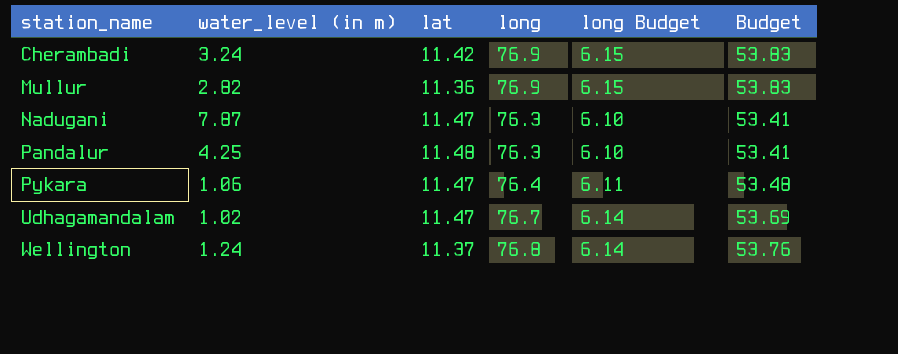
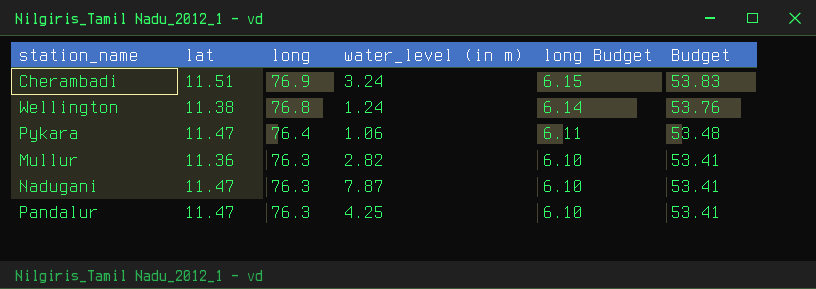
row order: station_name ascending -> long descending
column water_level (in m) | position: 2 -> 4
row Udhagamandalam: 1.02 | 11.47 | 76.7 | 6.14 | 53.69 -> none
Cherambadi | lat: 11.42 -> 11.51
Wellington | lat: 11.37 -> 11.38
Mullur | long: 76.9 -> 76.3
Mullur | long Budget: 6.15 -> 6.10
Mullur | Budget: 53.83 -> 53.41
Pandalur | lat: 11.48 -> 11.47

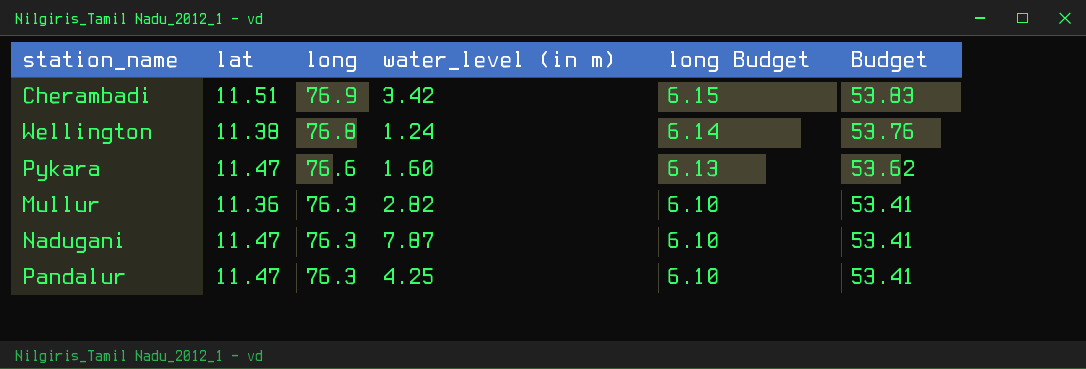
Cherambadi | water_level (in m): 3.24 -> 3.42
Pykara | long: 76.4 -> 76.6
Pykara | water_level (in m): 1.06 -> 1.60
Pykara | long Budget: 6.11 -> 6.13
Pykara | Budget: 53.48 -> 53.62

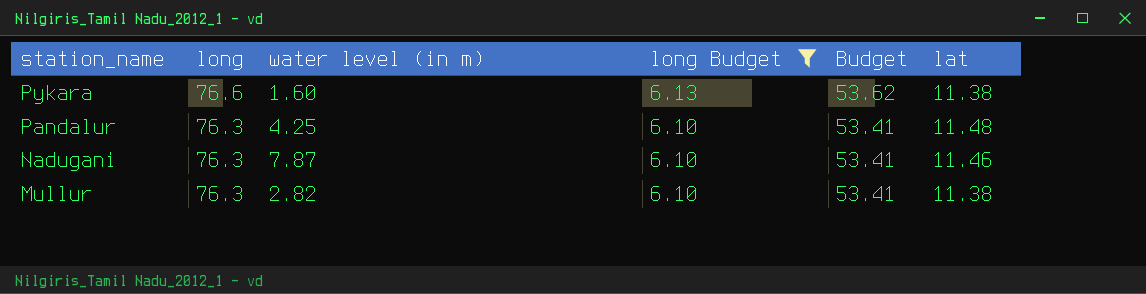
filter: none -> long Budget <= 6.13
row order: long descending -> station_name descending
column name: water_level (in m) -> water level (in m)
column lat | position: 2 -> 6
Pykara | lat: 11.47 -> 11.38
Pandalur | lat: 11.47 -> 11.48
Nadugani | lat: 11.47 -> 11.46
Mullur | lat: 11.36 -> 11.38

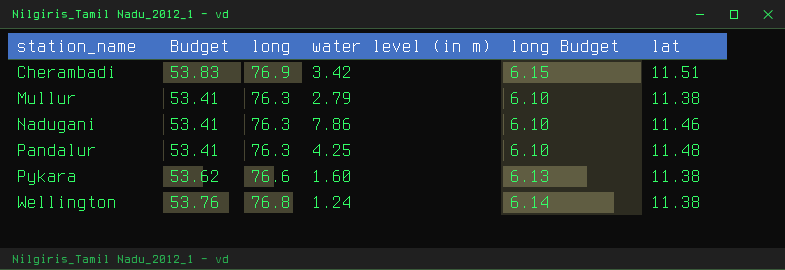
filter: long Budget <= 6.13 -> none
row order: station_name descending -> station_name ascending
column Budget | position: 5 -> 2
Mullur | water level (in m): 2.82 -> 2.79
Nadugani | water level (in m): 7.87 -> 7.86

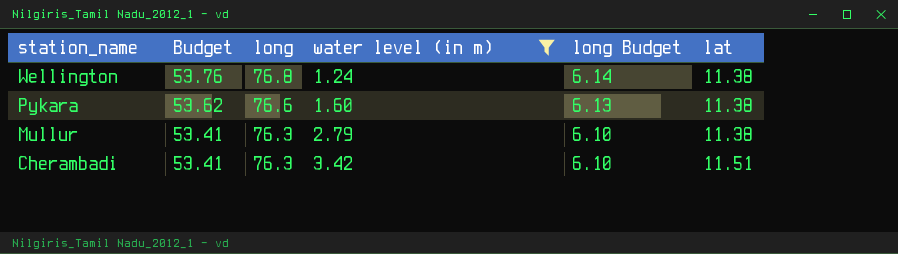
filter: none -> water level (in m) <= 3.42
row order: station_name ascending -> station_name descending
Cherambadi | Budget: 53.83 -> 53.41
Cherambadi | long: 76.9 -> 76.3
Cherambadi | long Budget: 6.15 -> 6.10

